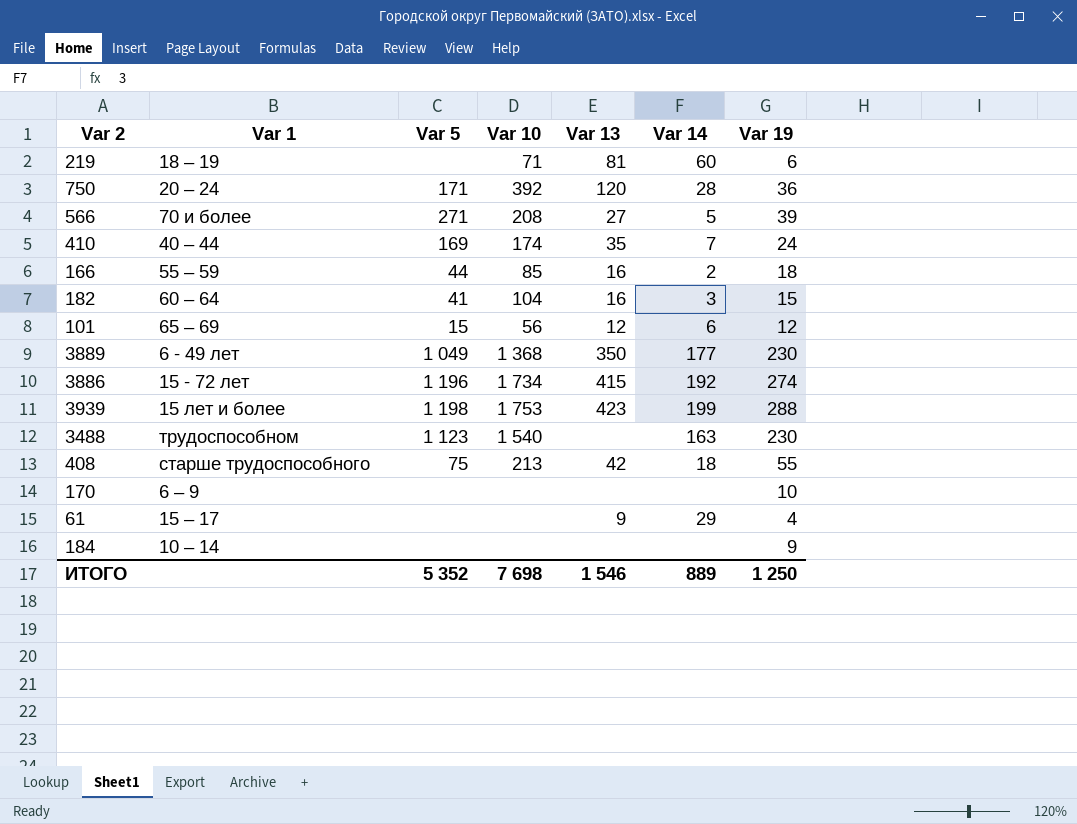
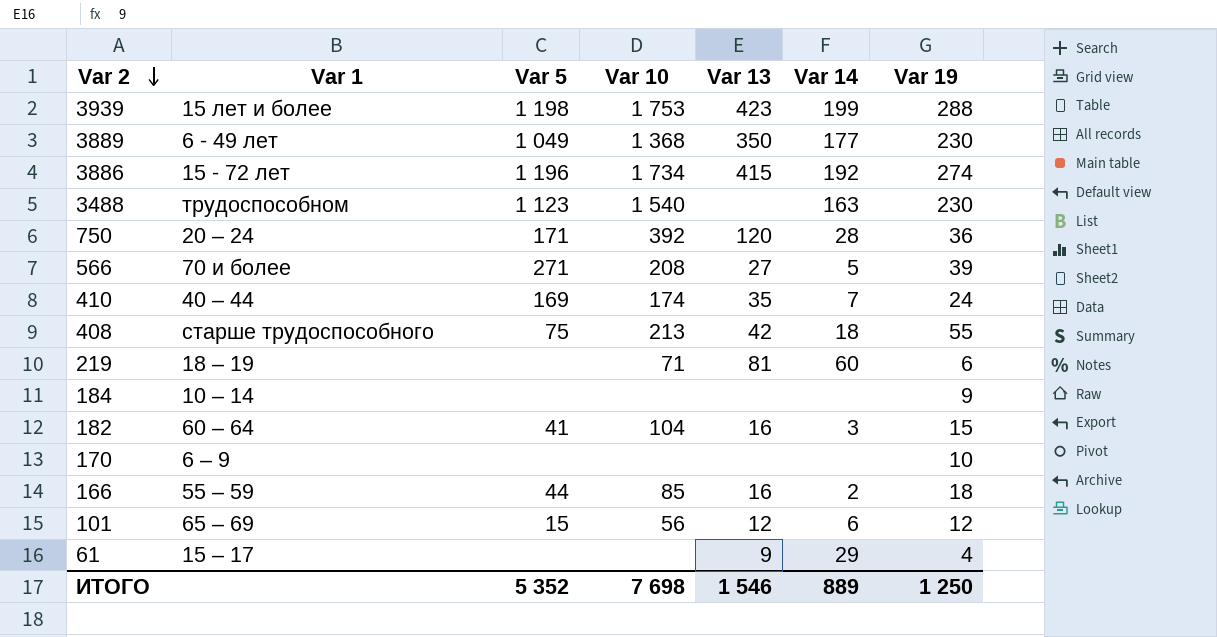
row order: none -> Var 2 descending

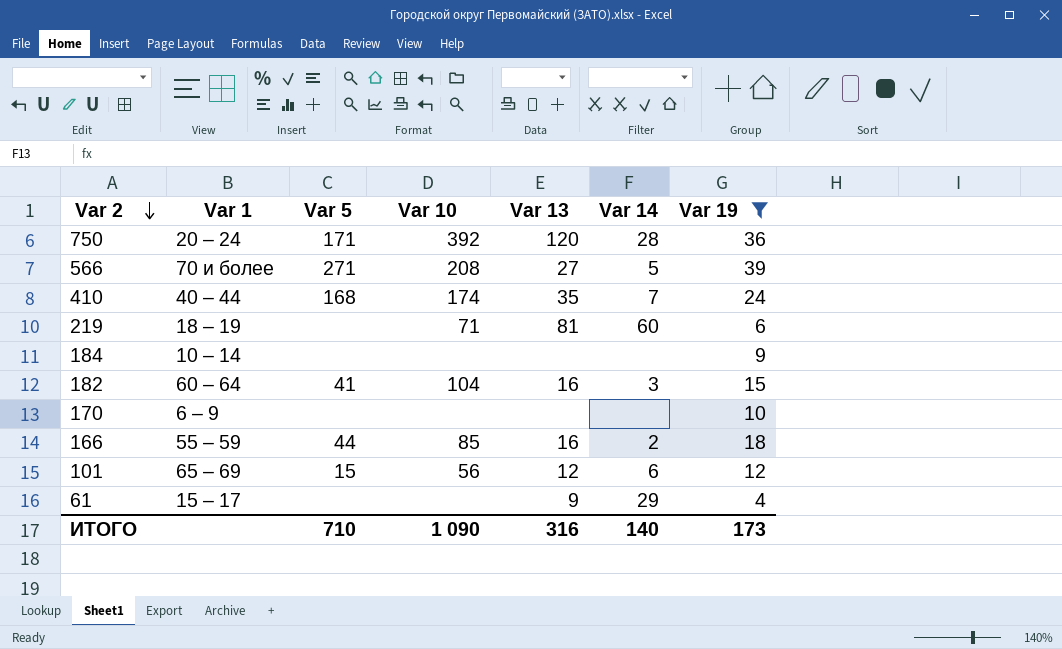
filter: none -> Var 19 <= 39
410 | Var 5: 169 -> 168
ИТОГО | Var 5: 5 352 -> 710
ИТОГО | Var 10: 7 698 -> 1 090
ИТОГО | Var 13: 1 546 -> 316
ИТОГО | Var 14: 889 -> 140
ИТОГО | Var 19: 1 250 -> 173

